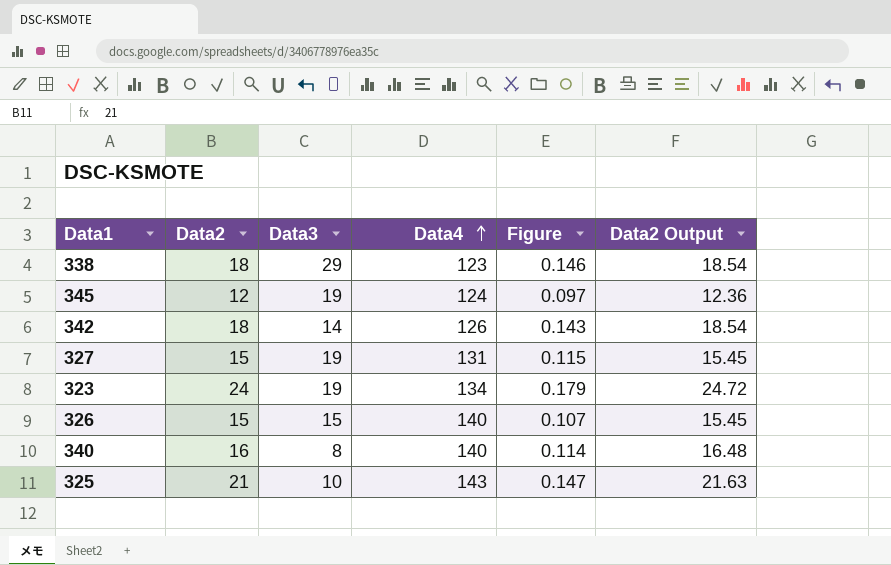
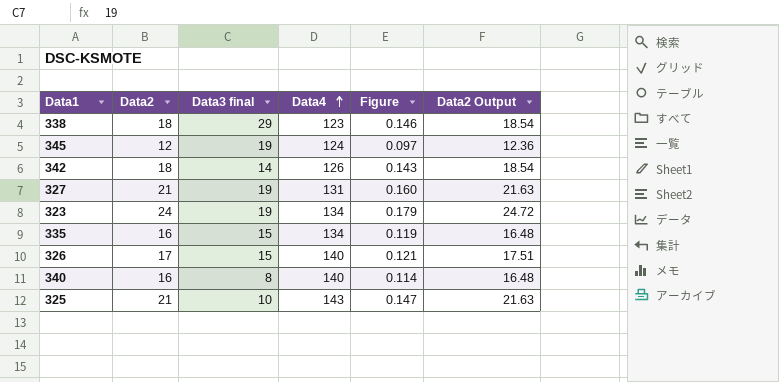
column name: Data3 -> Data3 final
327 | Data2: 15 -> 21
327 | Figure: 0.115 -> 0.160
327 | Data2 Output: 15.45 -> 21.63
row 335: none -> 16 | 15 | 134 | 0.119 | 16.48
326 | Data2: 15 -> 17
326 | Figure: 0.107 -> 0.121
326 | Data2 Output: 15.45 -> 17.51

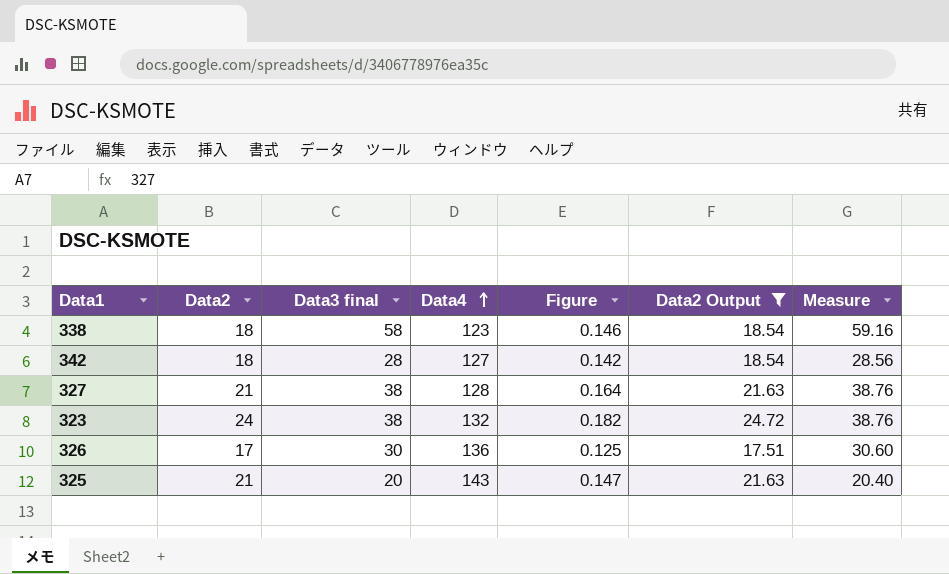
filter: none -> Data2 Output >= 17.51
column Measure | formula: none -> [Data3 final] * 1.02
338 | Data3 final: 29 -> 58
342 | Data3 final: 14 -> 28
342 | Data4: 126 -> 127
342 | Figure: 0.143 -> 0.142
327 | Data3 final: 19 -> 38
327 | Data4: 131 -> 128
327 | Figure: 0.160 -> 0.164
323 | Data3 final: 19 -> 38
323 | Data4: 134 -> 132
323 | Figure: 0.179 -> 0.182
326 | Data3 final: 15 -> 30
326 | Data4: 140 -> 136
326 | Figure: 0.121 -> 0.125
325 | Data3 final: 10 -> 20

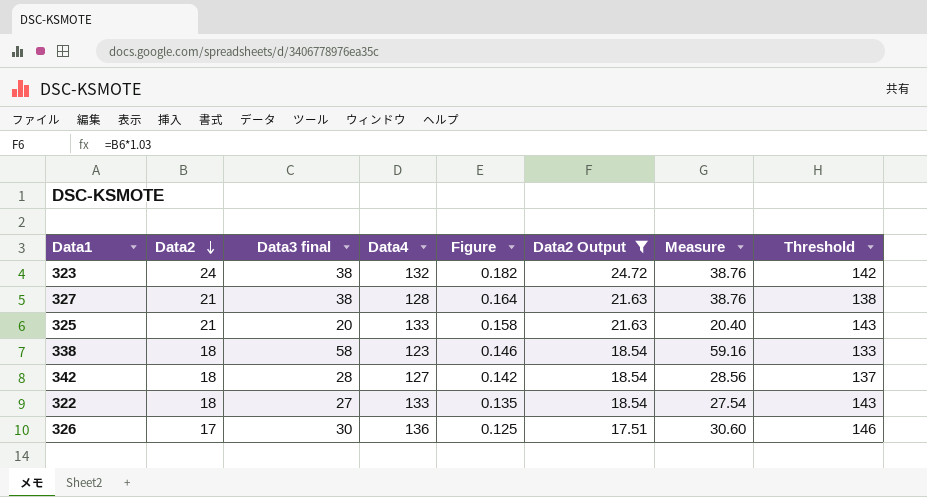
row order: Data4 ascending -> Data2 descending
column Threshold | formula: none -> [Data4] + 10
325 | Data4: 143 -> 133
325 | Figure: 0.147 -> 0.158
row 322: none -> 18 | 27 | 133 | 0.135 | 18.54 | 27.54 | 143

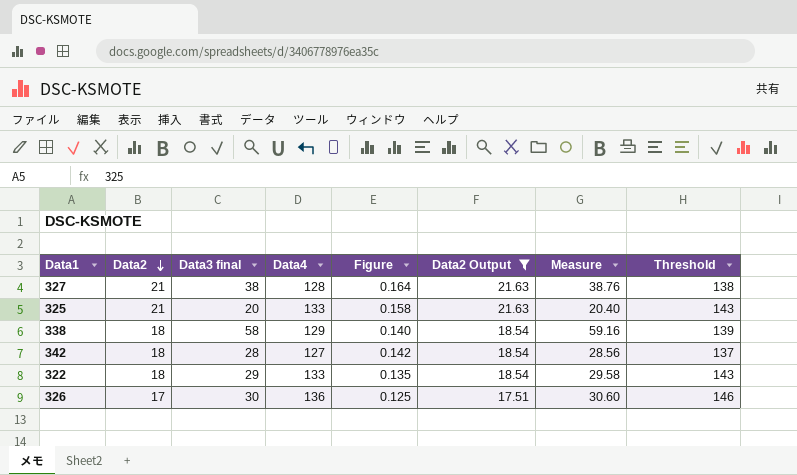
row 323: 24 | 38 | 132 | 0.182 | 24.72 | 38.76 | 142 -> none
338 | Data4: 123 -> 129
338 | Figure: 0.146 -> 0.140
338 | Threshold: 133 -> 139
322 | Data3 final: 27 -> 29
322 | Measure: 27.54 -> 29.58

